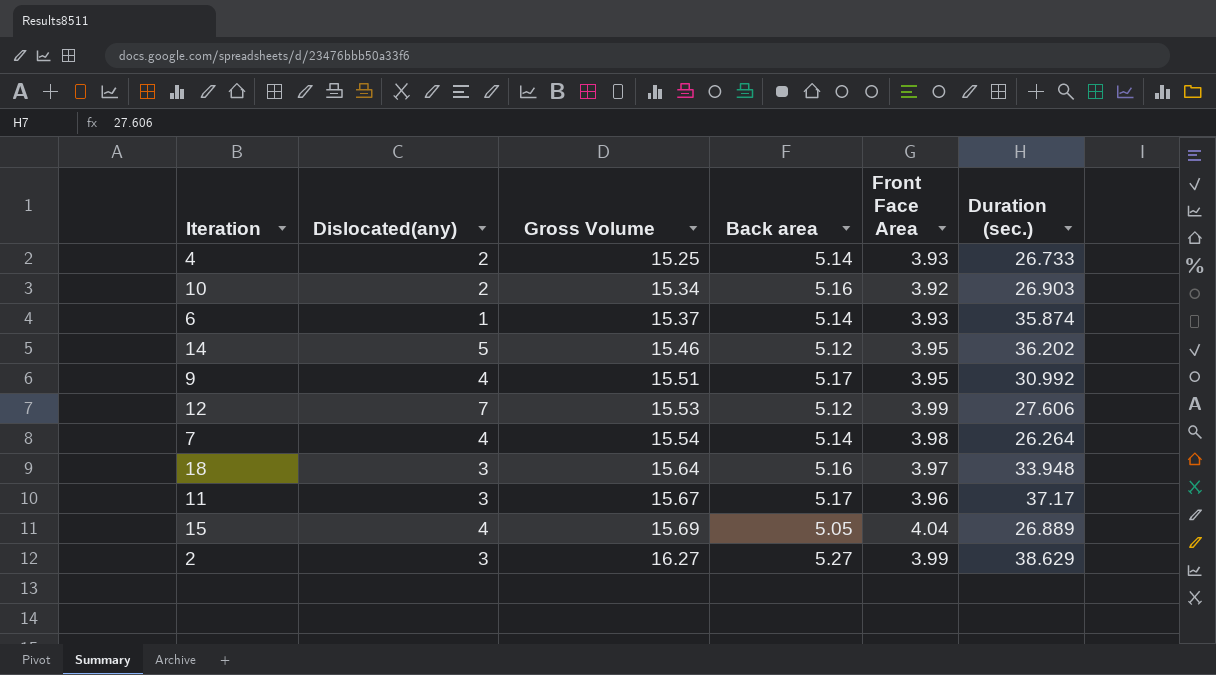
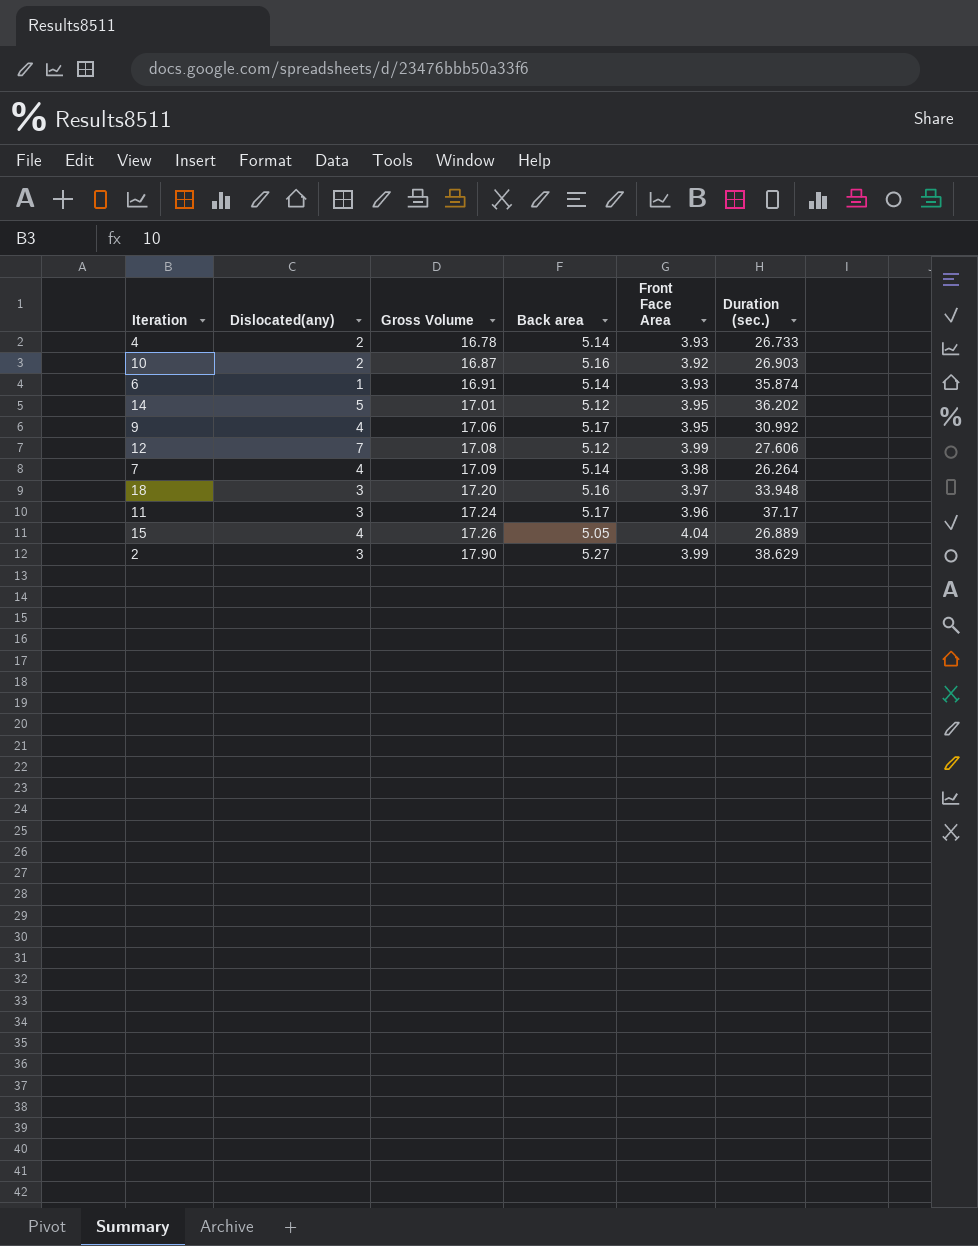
4 | Gross Volume: 15.25 -> 16.78
10 | Gross Volume: 15.34 -> 16.87
6 | Gross Volume: 15.37 -> 16.91
14 | Gross Volume: 15.46 -> 17.01
9 | Gross Volume: 15.51 -> 17.06
12 | Gross Volume: 15.53 -> 17.08
7 | Gross Volume: 15.54 -> 17.09
18 | Gross Volume: 15.64 -> 17.20
11 | Gross Volume: 15.67 -> 17.24
15 | Gross Volume: 15.69 -> 17.26
2 | Gross Volume: 16.27 -> 17.90

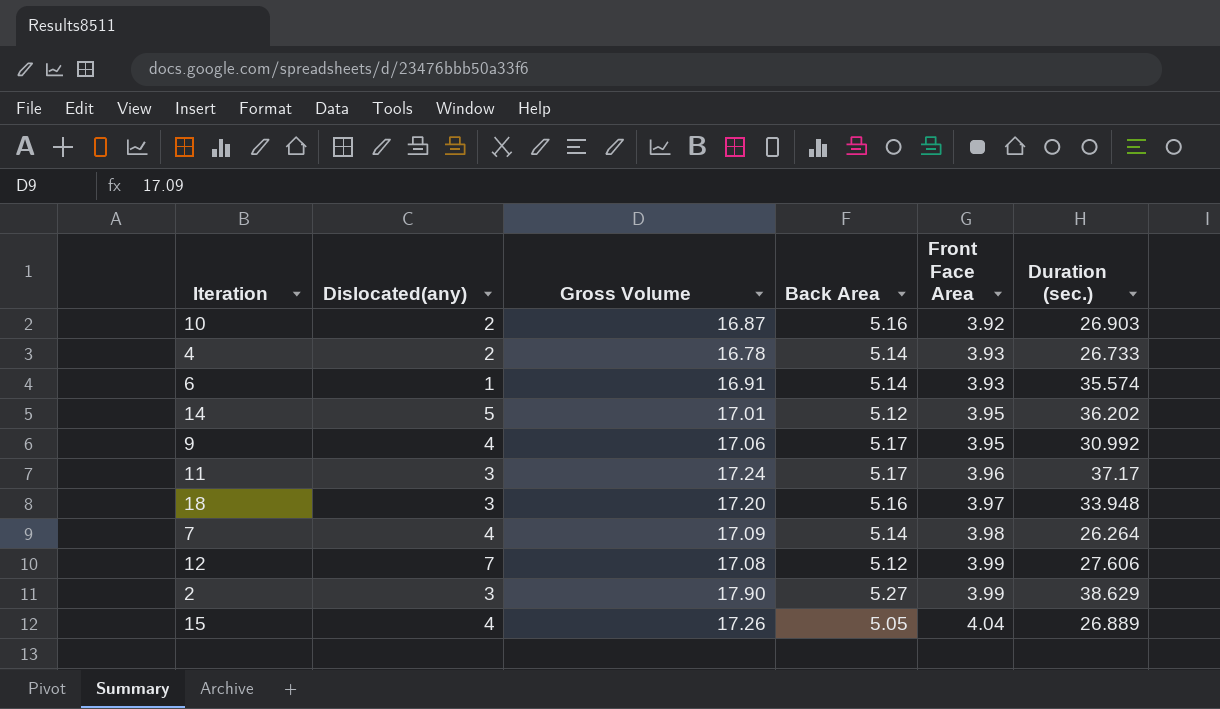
row order: Gross Volume ascending -> Front Face Area ascending
column name: Back area -> Back Area
6 | Duration (sec.): 35.874 -> 35.574

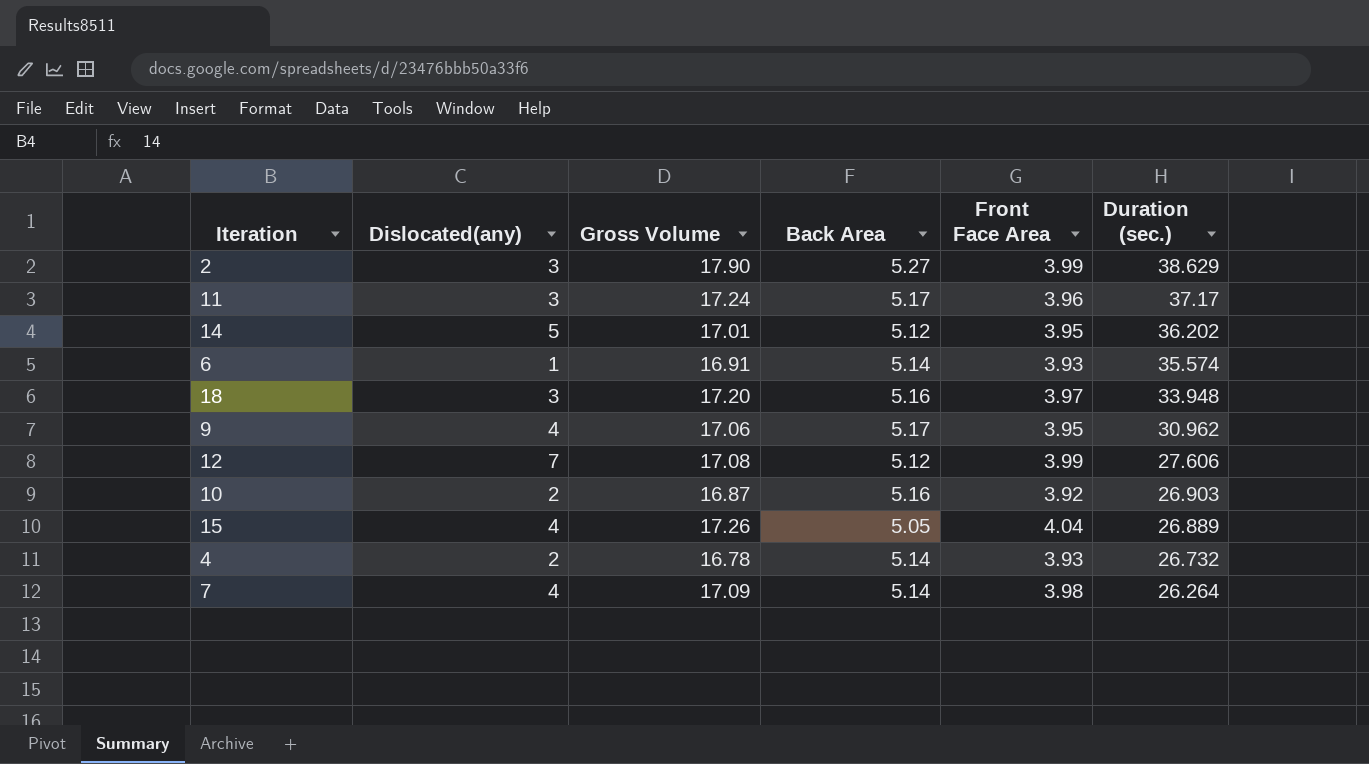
row order: Front Face Area ascending -> Duration (sec.) descending
9 | Duration (sec.): 30.992 -> 30.962
4 | Duration (sec.): 26.733 -> 26.732

